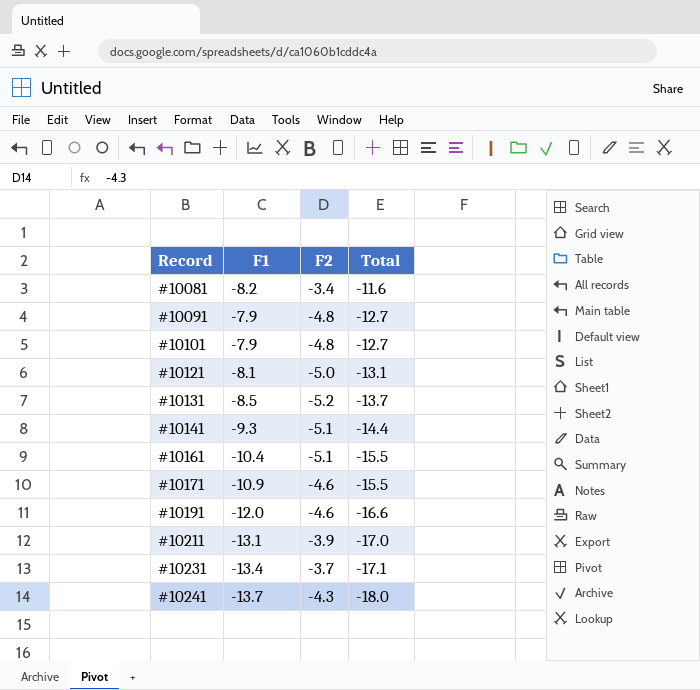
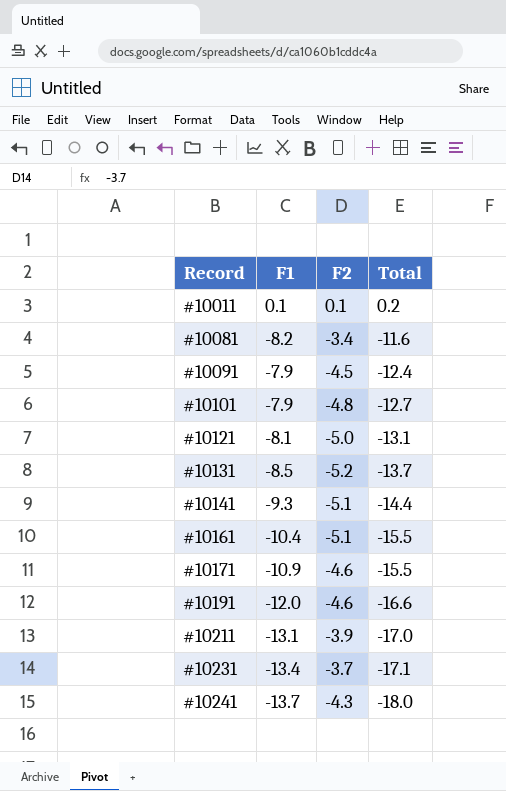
row #10011: none -> 0.1 | 0.1 | 0.2
#10091 | F2: -4.8 -> -4.5
#10091 | Total: -12.7 -> -12.4

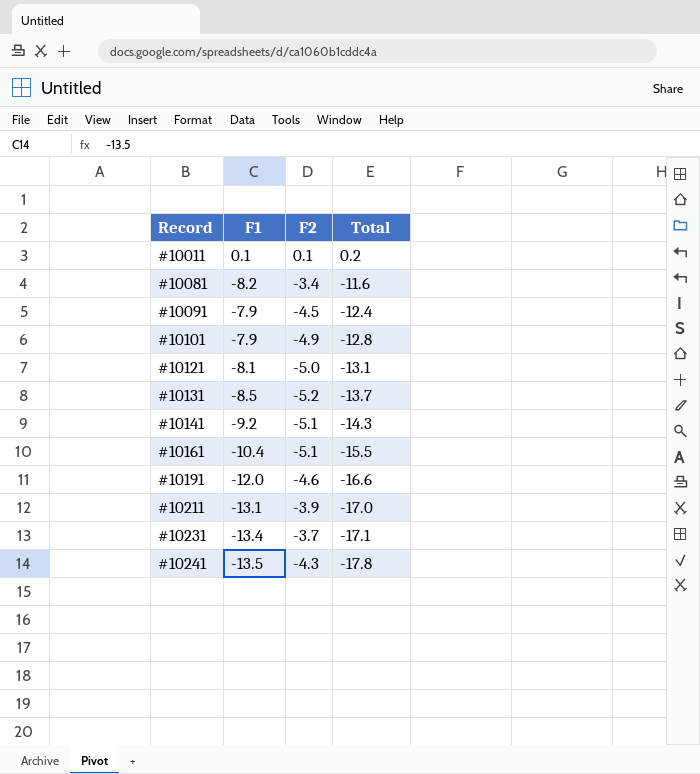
row #10171: -10.9 | -4.6 | -15.5 -> none
#10101 | F2: -4.8 -> -4.9
#10101 | Total: -12.7 -> -12.8
#10141 | F1: -9.3 -> -9.2
#10141 | Total: -14.4 -> -14.3
#10241 | F1: -13.7 -> -13.5
#10241 | Total: -18.0 -> -17.8

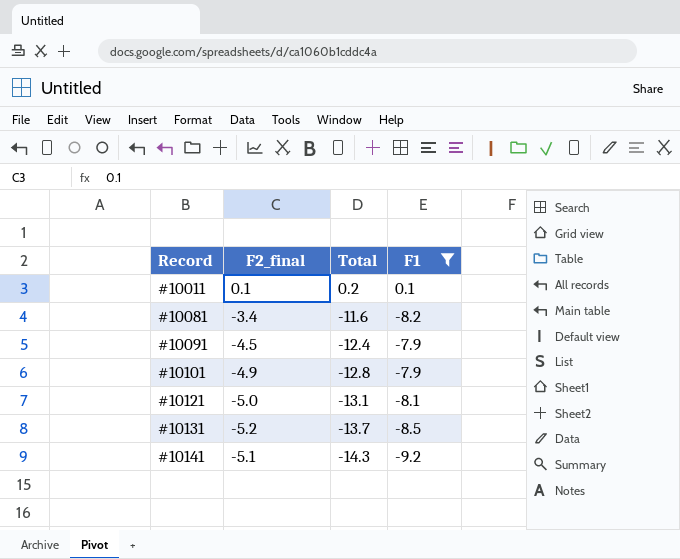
filter: none -> F1 >= -9.2
column name: F2 -> F2_final
column F1 | position: 2 -> 4

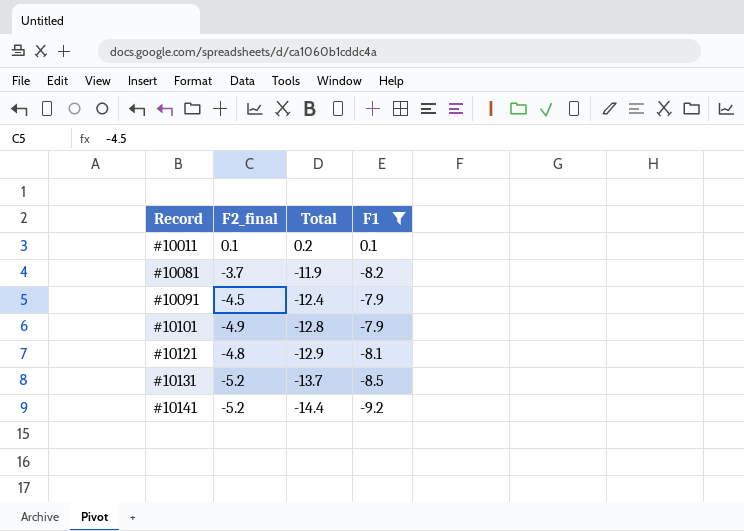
#10081 | F2_final: -3.4 -> -3.7
#10081 | Total: -11.6 -> -11.9
#10121 | F2_final: -5.0 -> -4.8
#10121 | Total: -13.1 -> -12.9
#10141 | F2_final: -5.1 -> -5.2
#10141 | Total: -14.3 -> -14.4

